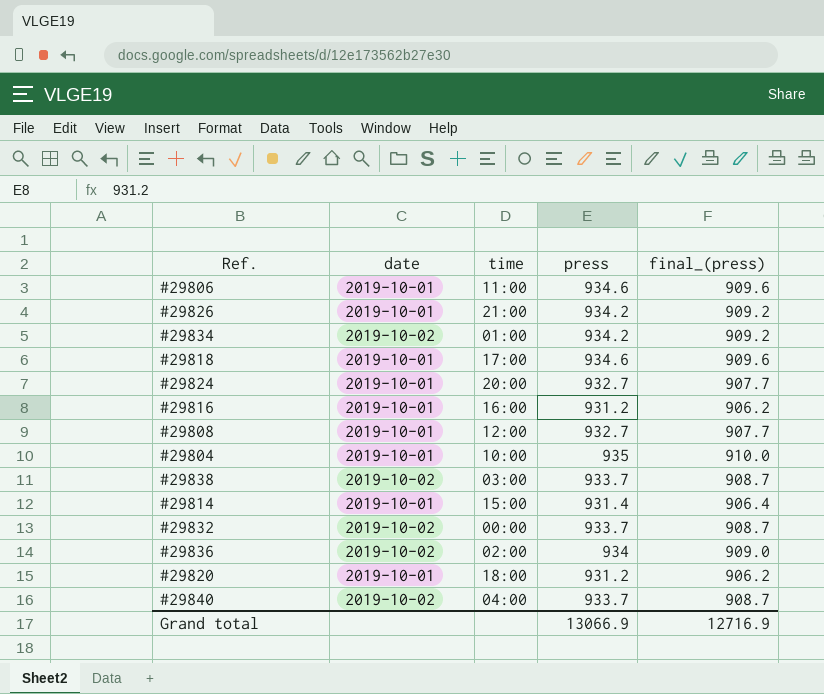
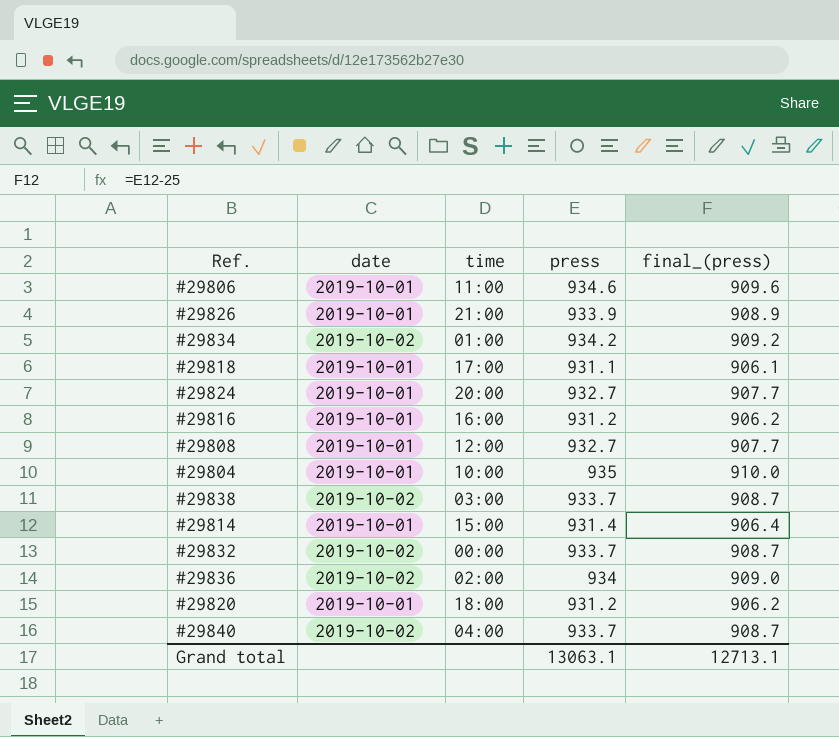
#29826 | press: 934.2 -> 933.9
#29826 | final_(press): 909.2 -> 908.9
#29818 | press: 934.6 -> 931.1
#29818 | final_(press): 909.6 -> 906.1
Grand total | press: 13066.9 -> 13063.1
Grand total | final_(press): 12716.9 -> 12713.1

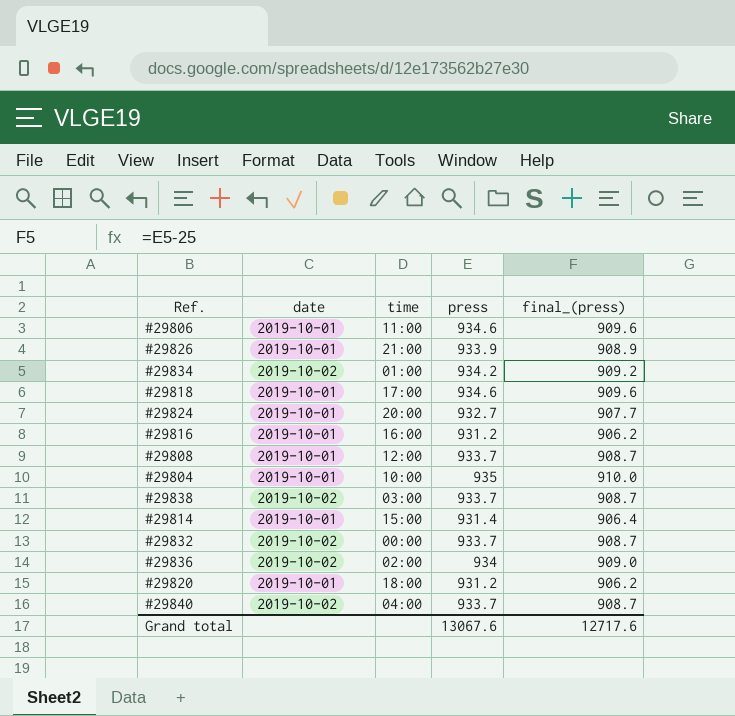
#29818 | press: 931.1 -> 934.6
#29818 | final_(press): 906.1 -> 909.6
#29808 | press: 932.7 -> 933.7
#29808 | final_(press): 907.7 -> 908.7
Grand total | press: 13063.1 -> 13067.6
Grand total | final_(press): 12713.1 -> 12717.6

